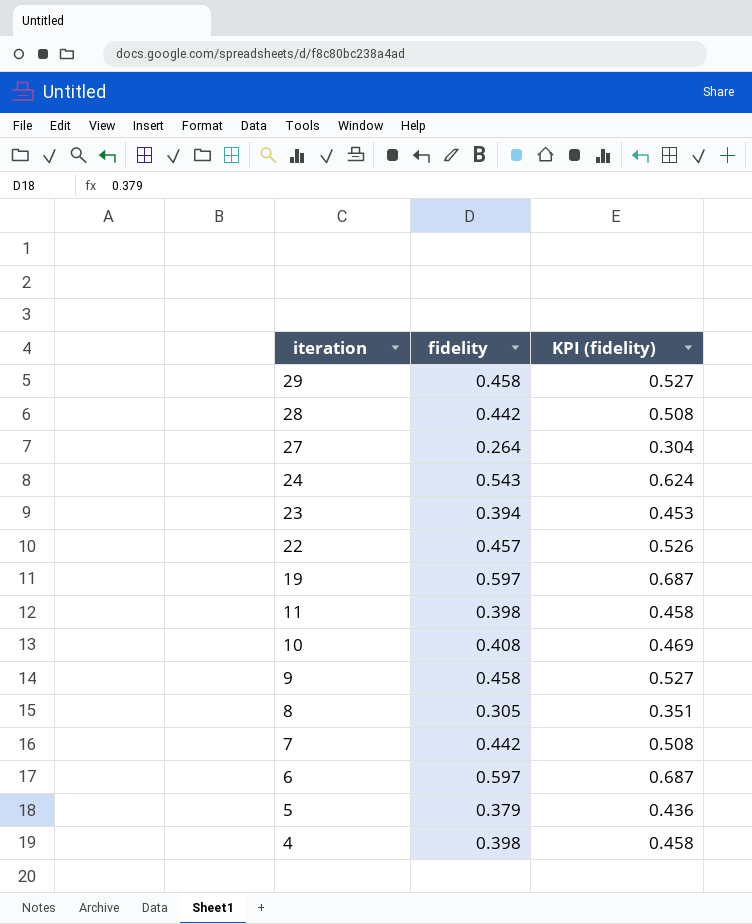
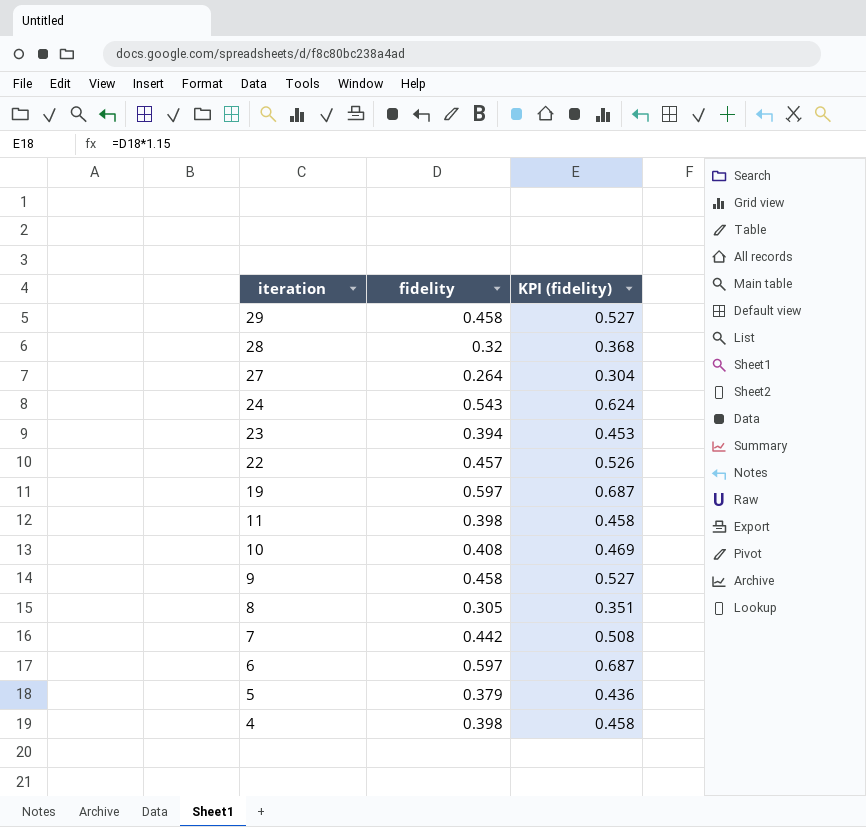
28 | fidelity: 0.442 -> 0.32
28 | KPI (fidelity): 0.508 -> 0.368

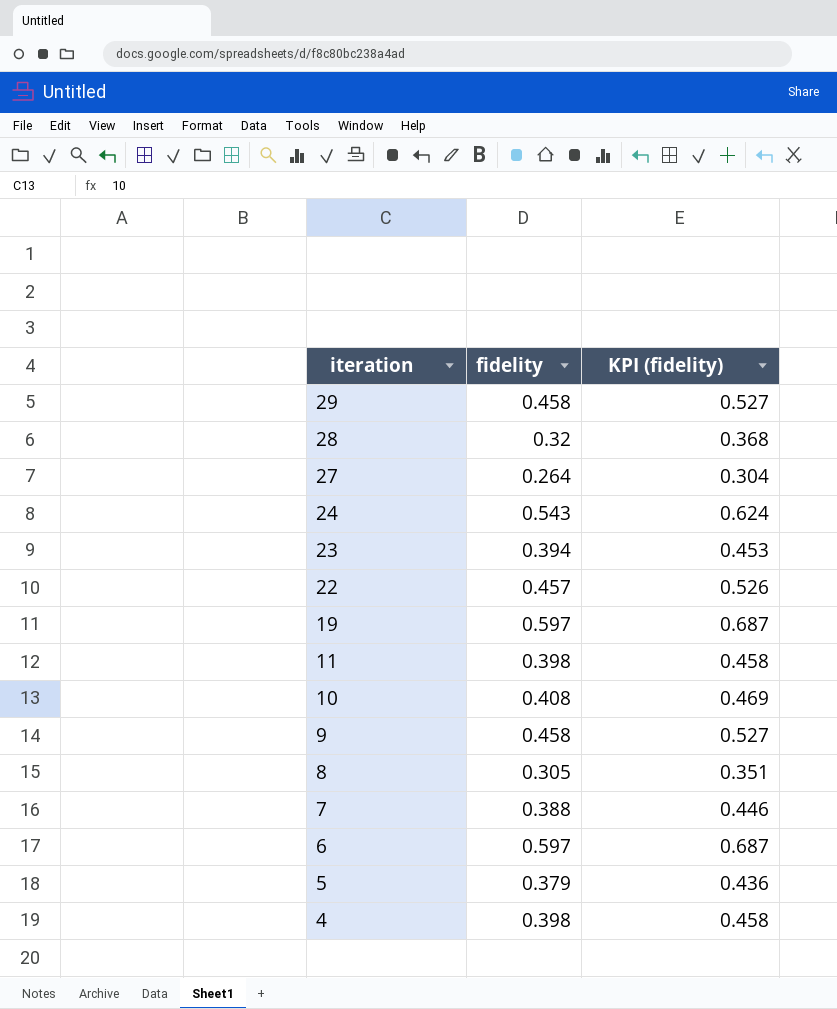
7 | fidelity: 0.442 -> 0.388
7 | KPI (fidelity): 0.508 -> 0.446

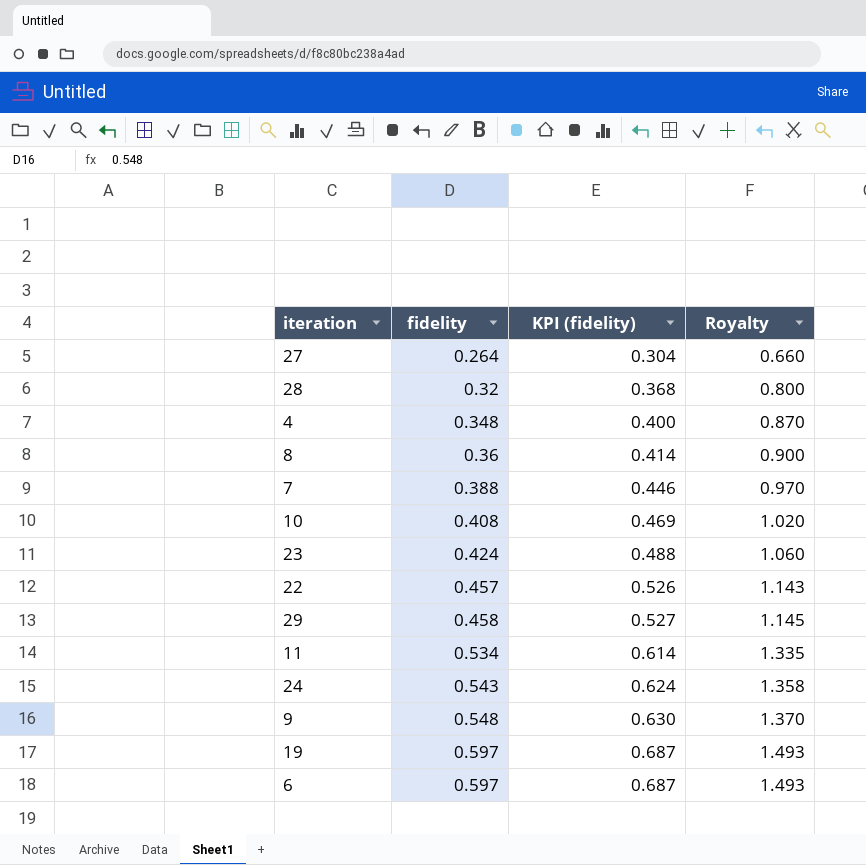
row order: iteration descending -> fidelity ascending
column Royalty | formula: none -> [fidelity] * 2.5
row 5: 0.379 | 0.436 -> none
4 | fidelity: 0.398 -> 0.348
4 | KPI (fidelity): 0.458 -> 0.400
8 | fidelity: 0.305 -> 0.36
8 | KPI (fidelity): 0.351 -> 0.414
23 | fidelity: 0.394 -> 0.424
23 | KPI (fidelity): 0.453 -> 0.488
11 | fidelity: 0.398 -> 0.534
11 | KPI (fidelity): 0.458 -> 0.614
9 | fidelity: 0.458 -> 0.548
9 | KPI (fidelity): 0.527 -> 0.630

